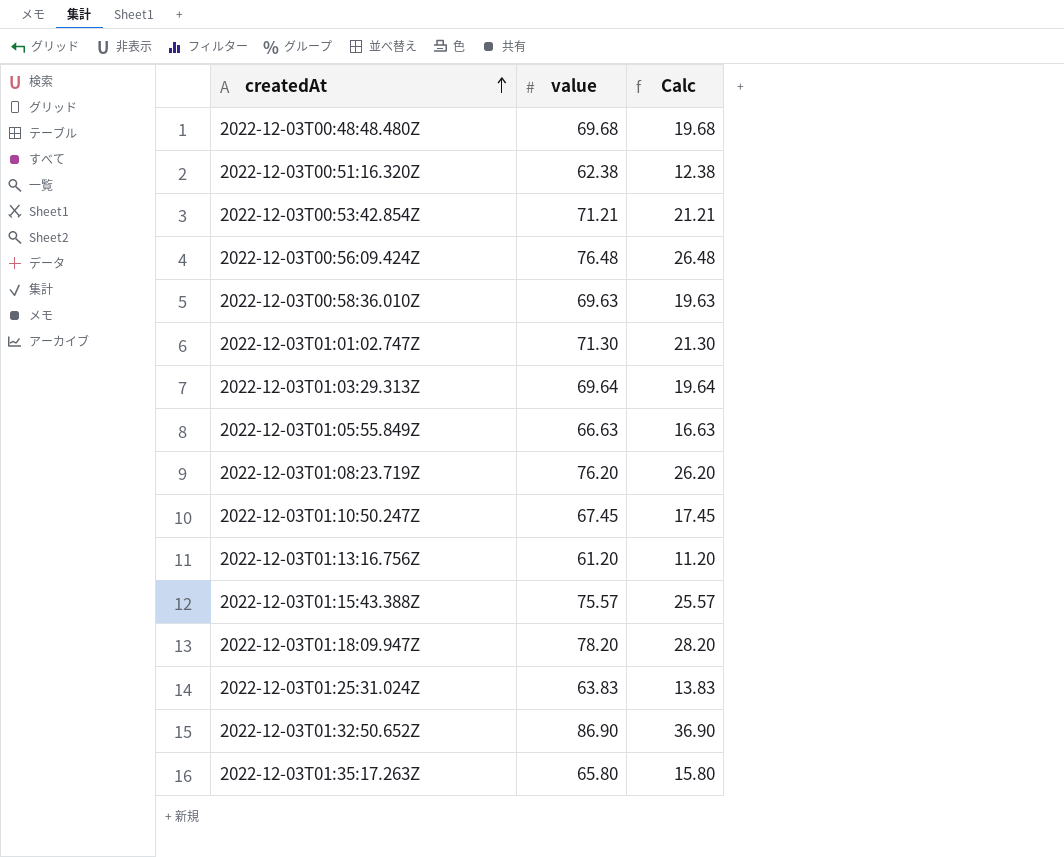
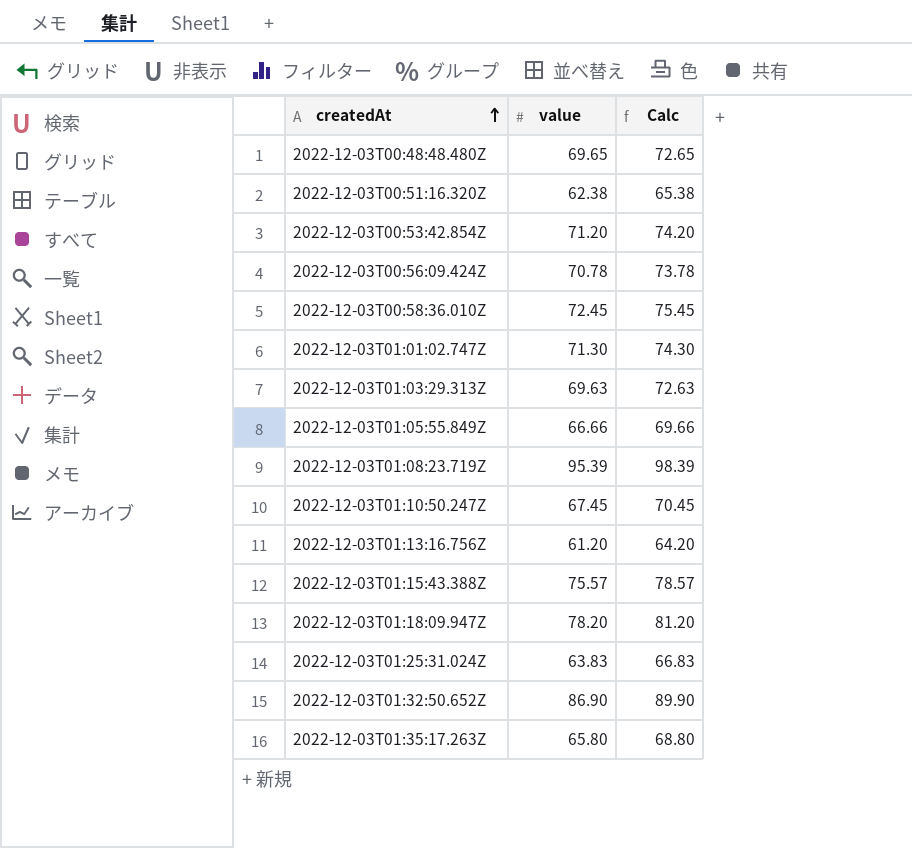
column Calc | formula: [value] - 50 -> [value] + 3
2022-12-03T00:48:48.480Z | value: 69.68 -> 69.65
2022-12-03T00:53:42.854Z | value: 71.21 -> 71.20
2022-12-03T00:56:09.424Z | value: 76.48 -> 70.78
2022-12-03T00:58:36.010Z | value: 69.63 -> 72.45
2022-12-03T01:03:29.313Z | value: 69.64 -> 69.63
2022-12-03T01:05:55.849Z | value: 66.63 -> 66.66
2022-12-03T01:08:23.719Z | value: 76.20 -> 95.39

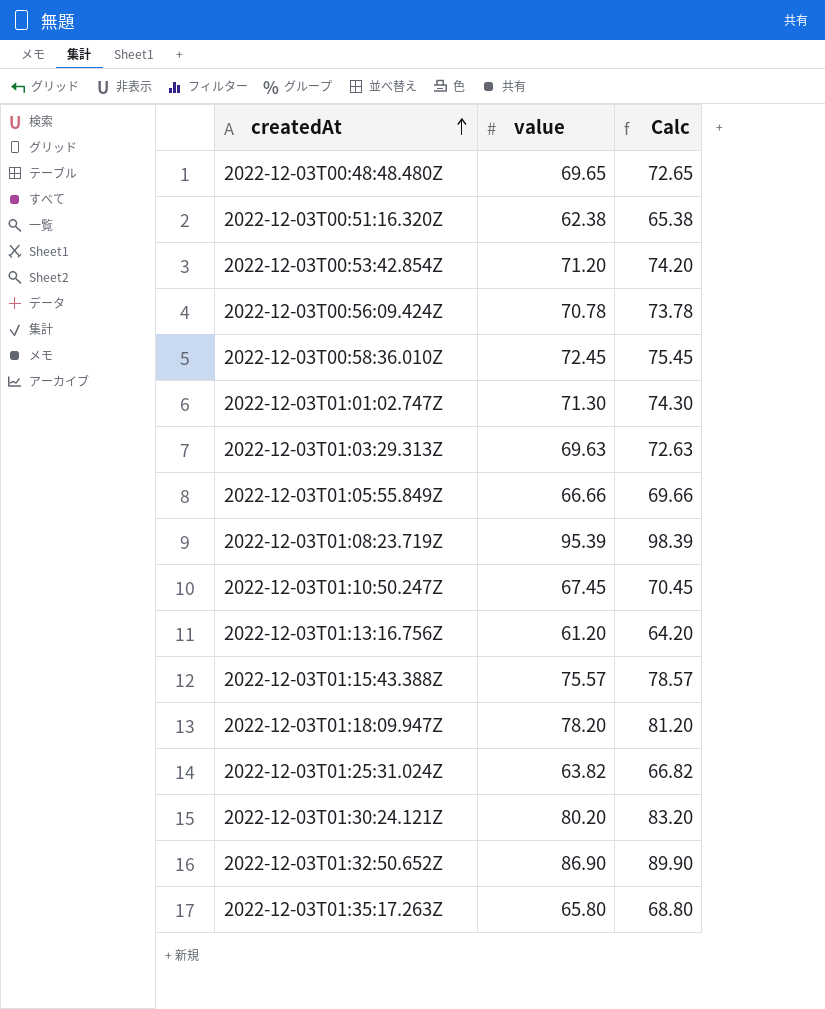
2022-12-03T01:25:31.024Z | value: 63.83 -> 63.82
2022-12-03T01:25:31.024Z | Calc: 66.83 -> 66.82
row 2022-12-03T01:30:24.121Z: none -> 80.20 | 83.20

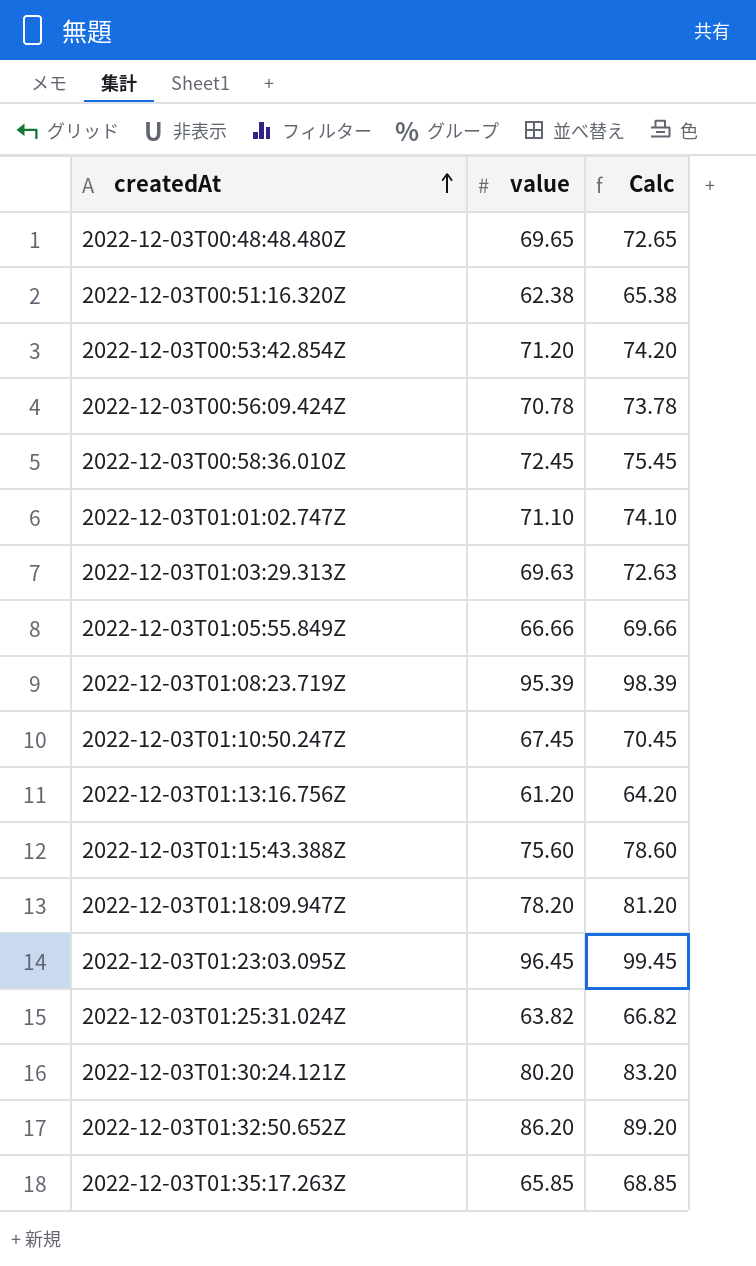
2022-12-03T01:01:02.747Z | value: 71.30 -> 71.10
2022-12-03T01:01:02.747Z | Calc: 74.30 -> 74.10
2022-12-03T01:15:43.388Z | value: 75.57 -> 75.60
2022-12-03T01:15:43.388Z | Calc: 78.57 -> 78.60
row 2022-12-03T01:23:03.095Z: none -> 96.45 | 99.45
2022-12-03T01:32:50.652Z | value: 86.90 -> 86.20
2022-12-03T01:32:50.652Z | Calc: 89.90 -> 89.20
2022-12-03T01:35:17.263Z | value: 65.80 -> 65.85
2022-12-03T01:35:17.263Z | Calc: 68.80 -> 68.85

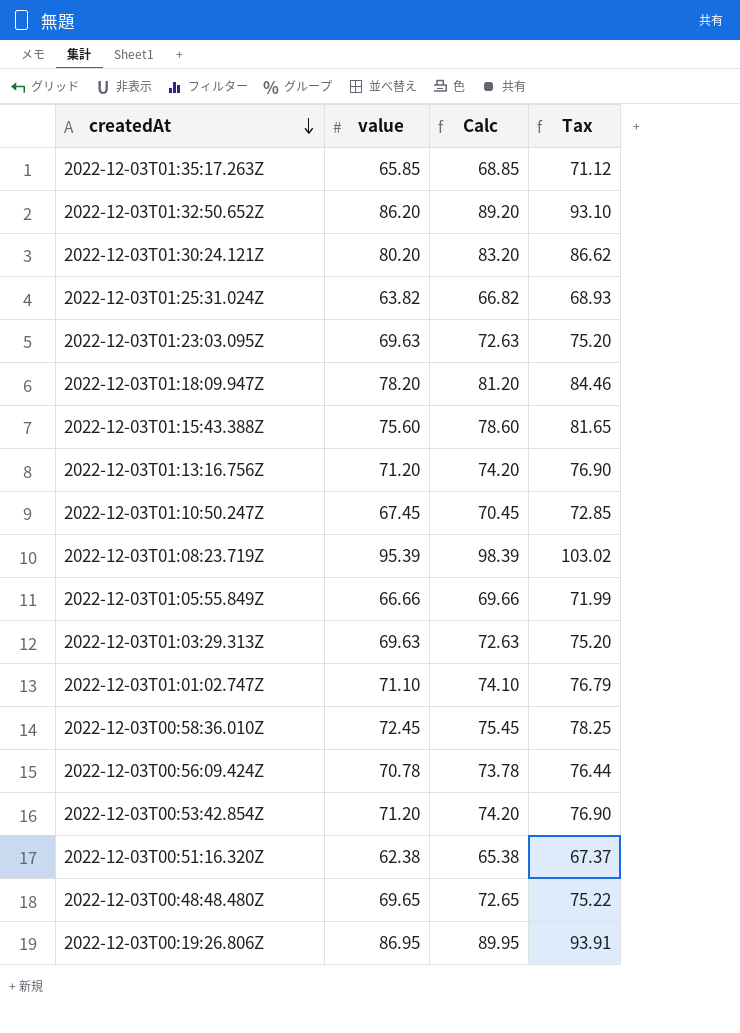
row order: createdAt ascending -> createdAt descending
column Tax | formula: none -> [value] * 1.08
2022-12-03T01:23:03.095Z | value: 96.45 -> 69.63
2022-12-03T01:23:03.095Z | Calc: 99.45 -> 72.63
2022-12-03T01:13:16.756Z | value: 61.20 -> 71.20
2022-12-03T01:13:16.756Z | Calc: 64.20 -> 74.20
row 2022-12-03T00:19:26.806Z: none -> 86.95 | 89.95 | 93.91

